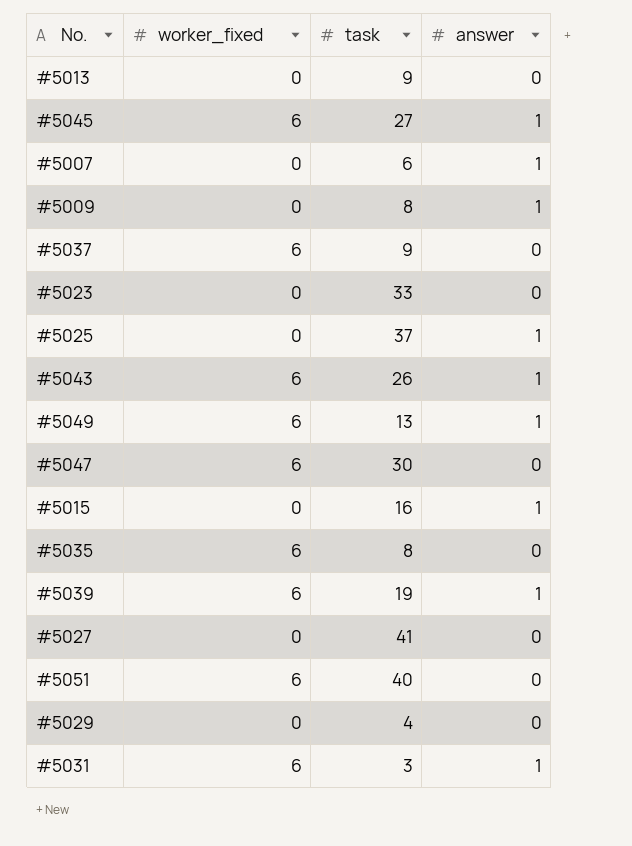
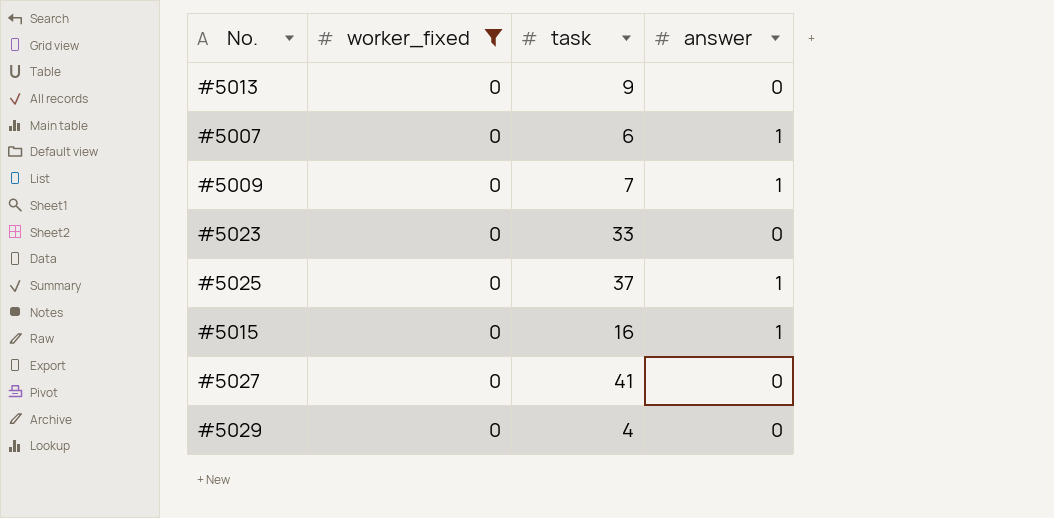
filter: none -> worker_fixed = 0
#5009 | task: 8 -> 7

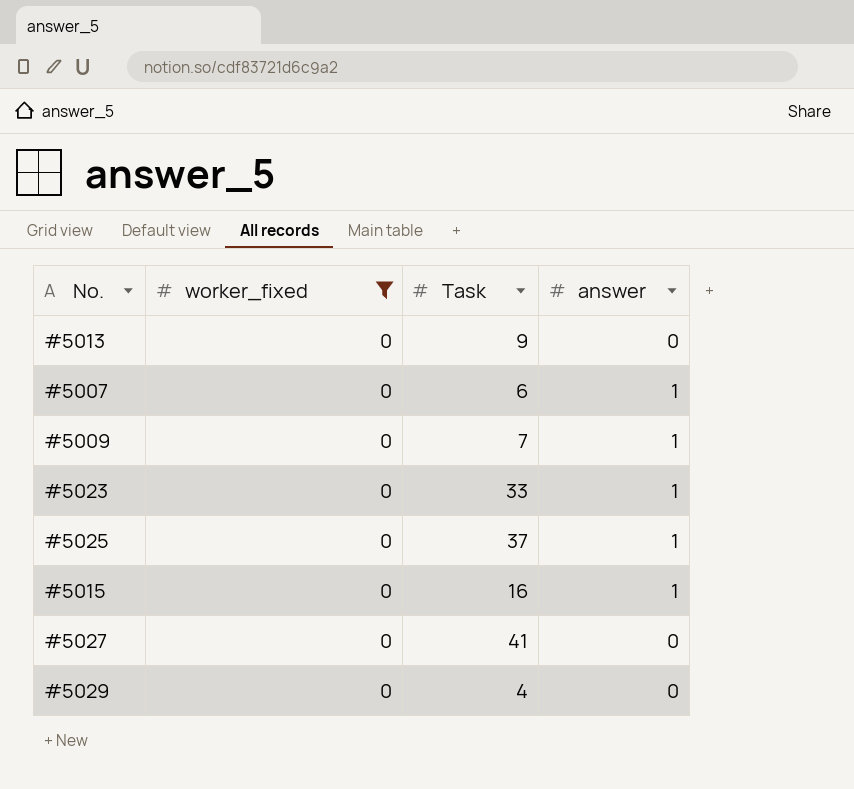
column name: task -> Task
#5023 | answer: 0 -> 1

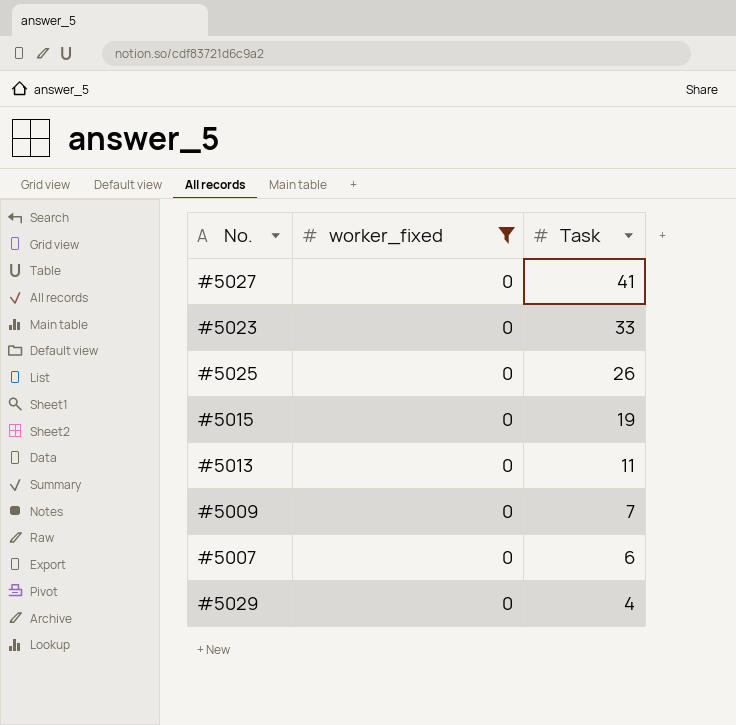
row order: none -> Task descending
column answer | position: 4 -> none
#5025 | Task: 37 -> 26
#5015 | Task: 16 -> 19
#5013 | Task: 9 -> 11

